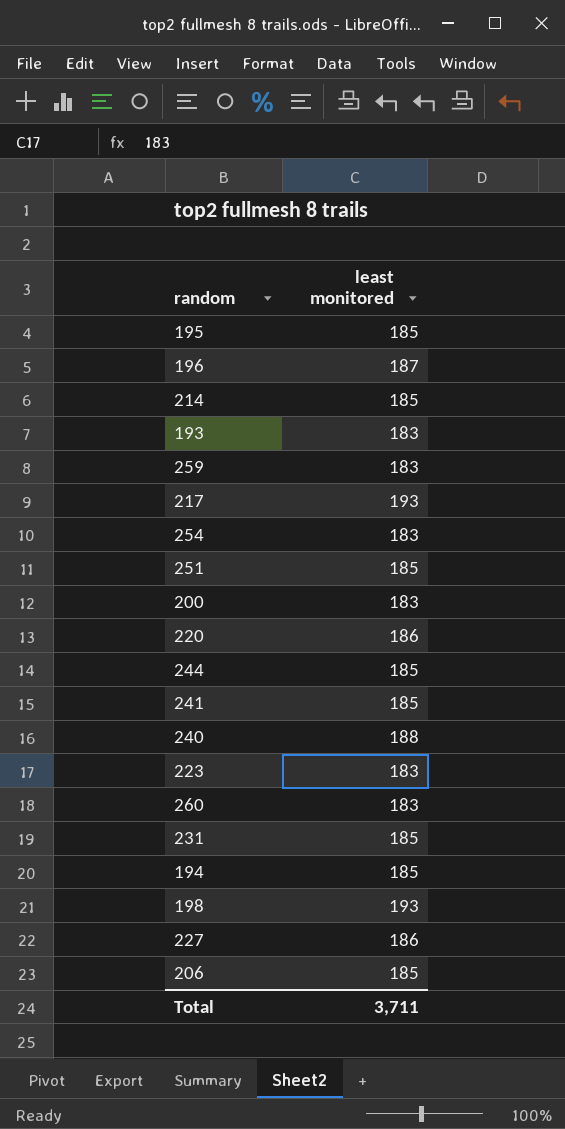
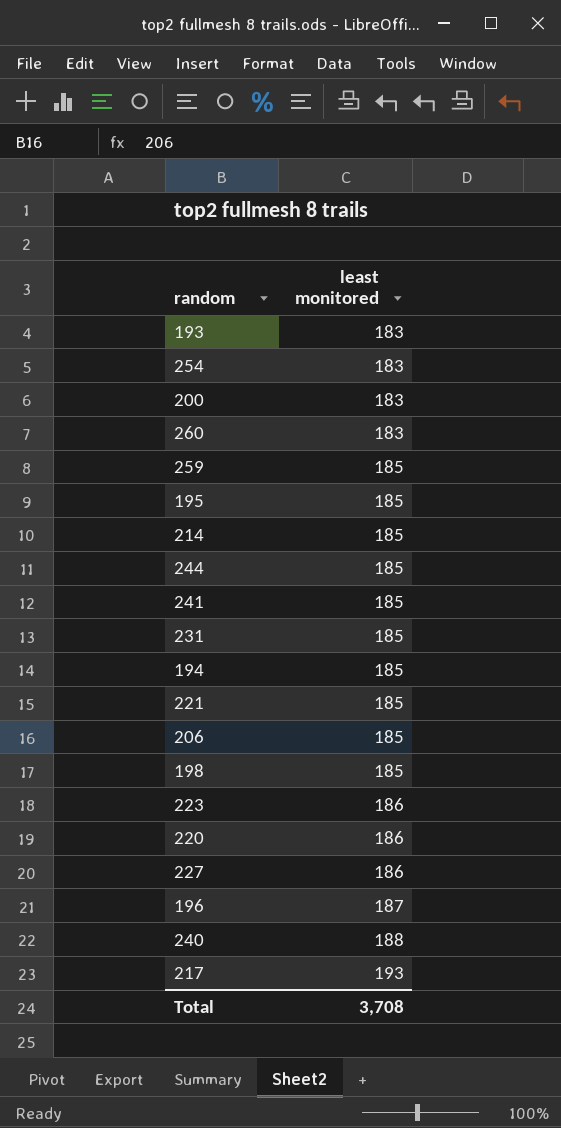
row order: none -> least monitored ascending
row 251: 185 -> none
259 | least monitored: 183 -> 185
row 221: none -> 185
198 | least monitored: 193 -> 185
223 | least monitored: 183 -> 186
Total | least monitored: 3,711 -> 3,708

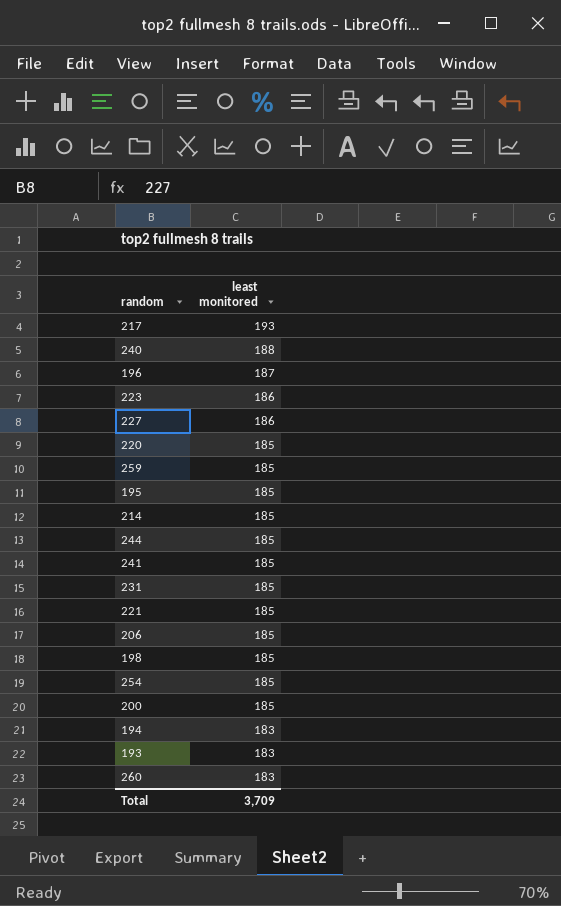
row order: least monitored ascending -> least monitored descending
220 | least monitored: 186 -> 185
254 | least monitored: 183 -> 185
200 | least monitored: 183 -> 185
194 | least monitored: 185 -> 183
Total | least monitored: 3,708 -> 3,709

